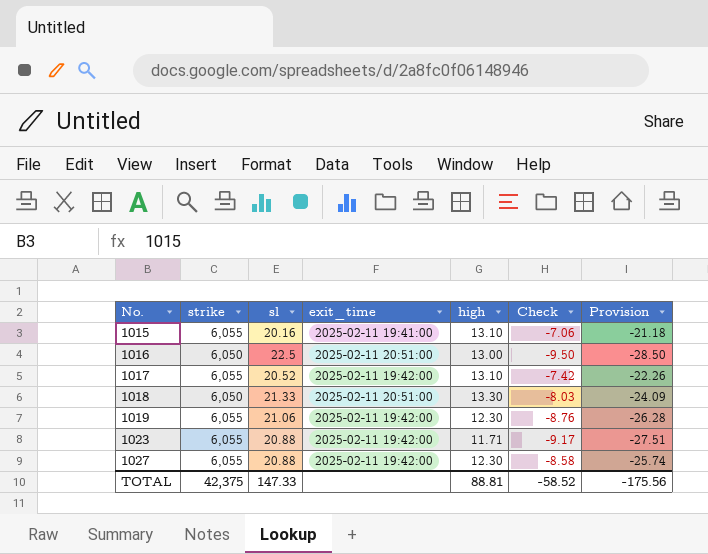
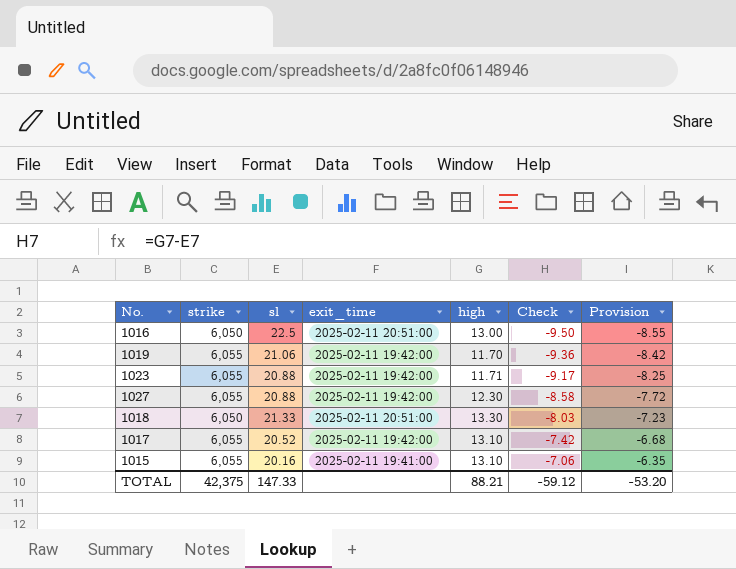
row order: No. ascending -> Check ascending
column Provision | formula: [Check] * 3 -> [Check] * 0.9
1019 | high: 12.30 -> 11.70
1019 | Check: -8.76 -> -9.36
TOTAL | high: 88.81 -> 88.21
TOTAL | Check: -58.52 -> -59.12
TOTAL | Provision: -175.56 -> -53.20

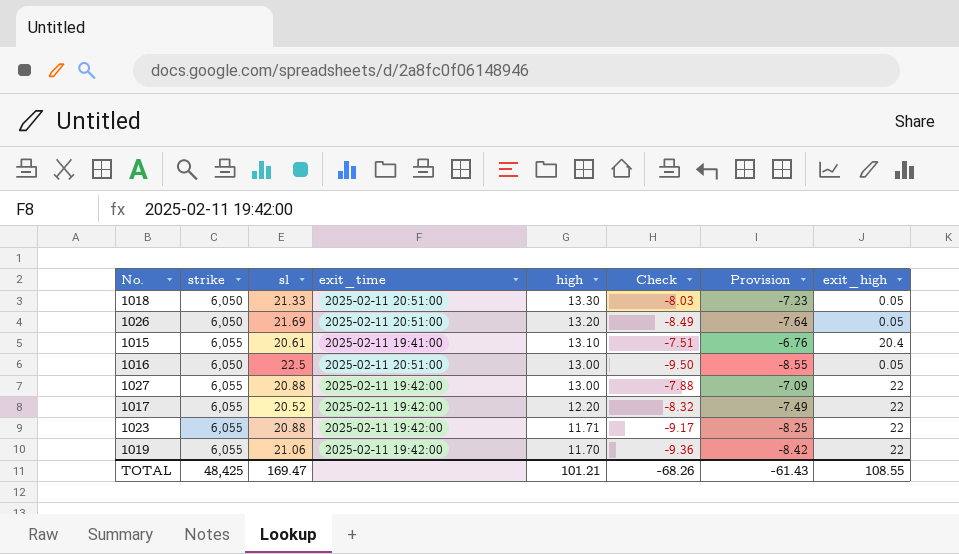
row order: Check ascending -> high descending
column exit_high | position: none -> 8
row 1026: none -> 6,050 | 21.69 | 2025-02-11 20:51:00 | 13.20 | -8.49 | -7.64 | 0.05
1015 | sl: 20.16 -> 20.61
1015 | Check: -7.06 -> -7.51
1015 | Provision: -6.35 -> -6.76
1027 | high: 12.30 -> 13.00
1027 | Check: -8.58 -> -7.88
1027 | Provision: -7.72 -> -7.09
1017 | high: 13.10 -> 12.20
1017 | Check: -7.42 -> -8.32
1017 | Provision: -6.68 -> -7.49
TOTAL | strike: 42,375 -> 48,425
TOTAL | sl: 147.33 -> 169.47
TOTAL | high: 88.21 -> 101.21
TOTAL | Check: -59.12 -> -68.26
TOTAL | Provision: -53.20 -> -61.43

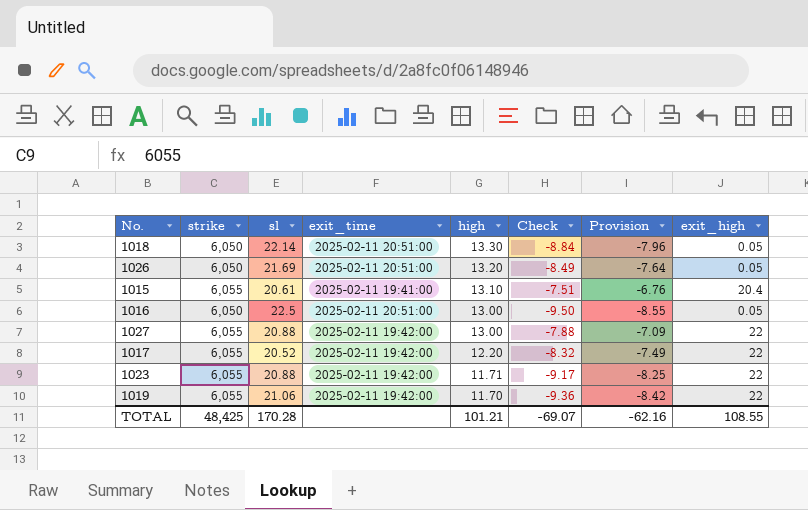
1018 | sl: 21.33 -> 22.14
1018 | Check: -8.03 -> -8.84
1018 | Provision: -7.23 -> -7.96
TOTAL | sl: 169.47 -> 170.28
TOTAL | Check: -68.26 -> -69.07
TOTAL | Provision: -61.43 -> -62.16

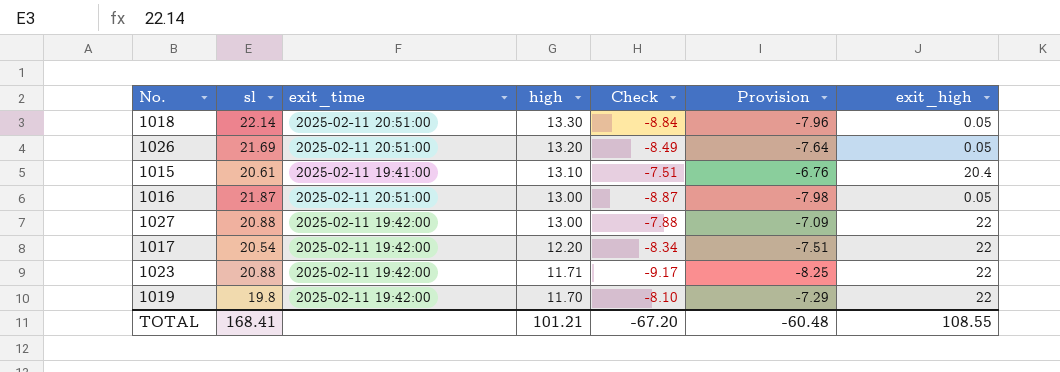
column strike | position: 2 -> none
1016 | sl: 22.5 -> 21.87
1016 | Check: -9.50 -> -8.87
1016 | Provision: -8.55 -> -7.98
1017 | sl: 20.52 -> 20.54
1017 | Check: -8.32 -> -8.34
1017 | Provision: -7.49 -> -7.51
1019 | sl: 21.06 -> 19.8
1019 | Check: -9.36 -> -8.10
1019 | Provision: -8.42 -> -7.29
TOTAL | sl: 170.28 -> 168.41
TOTAL | Check: -69.07 -> -67.20
TOTAL | Provision: -62.16 -> -60.48

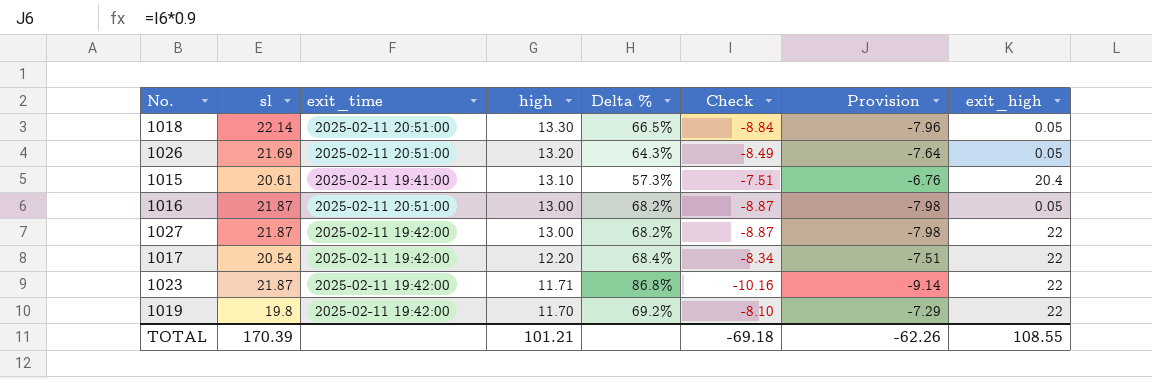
column Delta % | formula: none -> ([sl] - [high]) / [high]
1027 | sl: 20.88 -> 21.87
1027 | Check: -7.88 -> -8.87
1027 | Provision: -7.09 -> -7.98
1023 | sl: 20.88 -> 21.87
1023 | Check: -9.17 -> -10.16
1023 | Provision: -8.25 -> -9.14
TOTAL | sl: 168.41 -> 170.39
TOTAL | Check: -67.20 -> -69.18
TOTAL | Provision: -60.48 -> -62.26

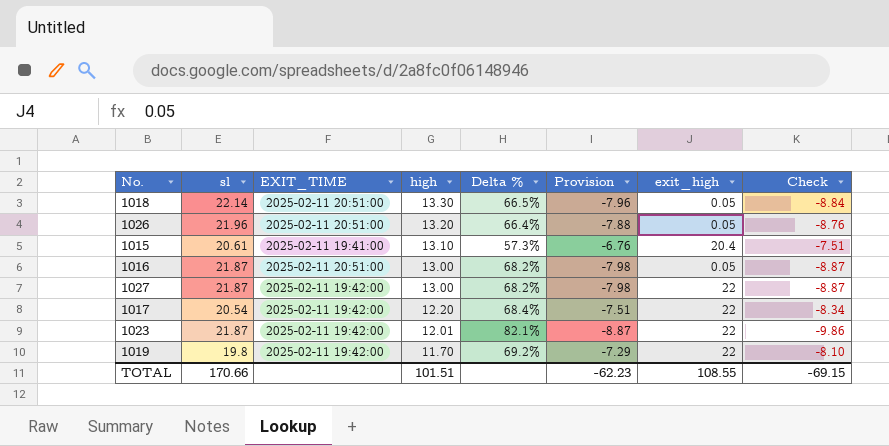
column name: exit_time -> EXIT_TIME
column Check | position: 6 -> 8
1026 | sl: 21.69 -> 21.96
1026 | Delta %: 64.3% -> 66.4%
1026 | Provision: -7.64 -> -7.88
1026 | Check: -8.49 -> -8.76
1023 | high: 11.71 -> 12.01
1023 | Delta %: 86.8% -> 82.1%
1023 | Provision: -9.14 -> -8.87
1023 | Check: -10.16 -> -9.86
TOTAL | sl: 170.39 -> 170.66
TOTAL | high: 101.21 -> 101.51
TOTAL | Provision: -62.26 -> -62.23
TOTAL | Check: -69.18 -> -69.15

